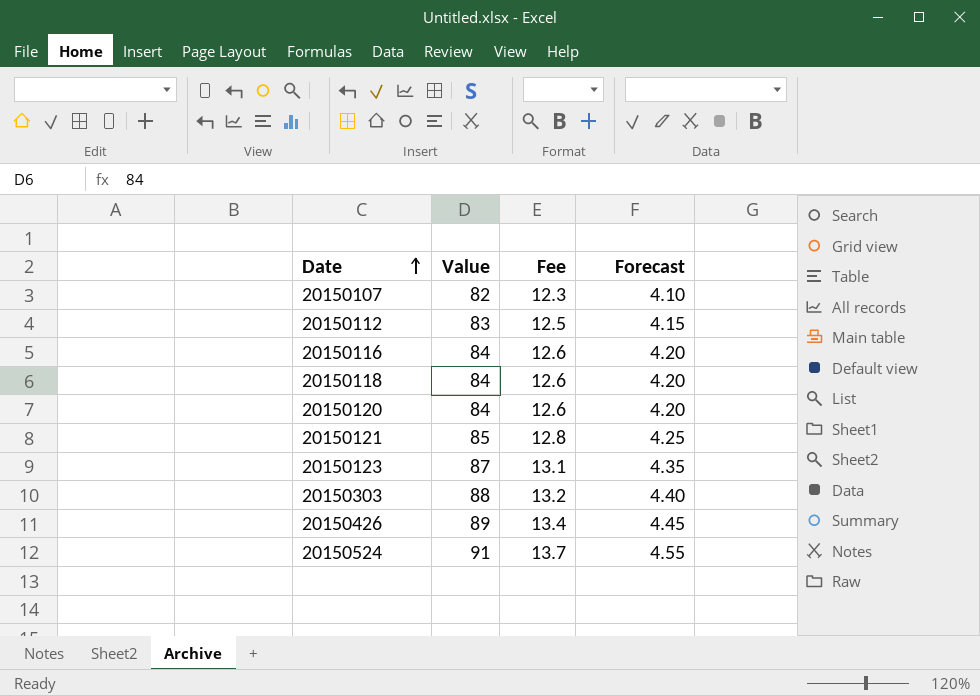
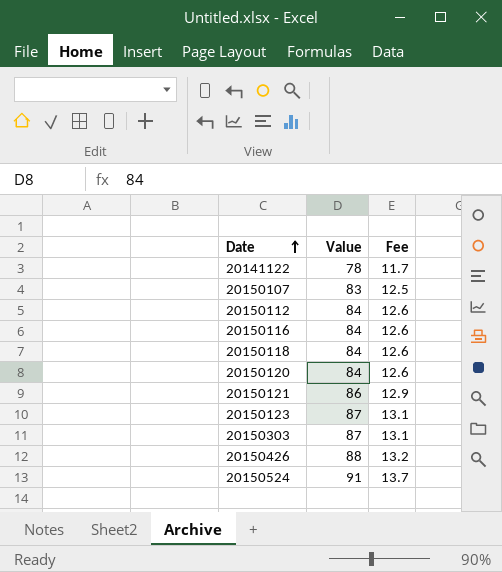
column Forecast | formula: [Value] * 0.05 -> none
row 20141122: none -> 78 | 11.7
20150107 | Value: 82 -> 83
20150107 | Fee: 12.3 -> 12.5
20150112 | Value: 83 -> 84
20150112 | Fee: 12.5 -> 12.6
20150121 | Value: 85 -> 86
20150121 | Fee: 12.8 -> 12.9
20150303 | Value: 88 -> 87
20150303 | Fee: 13.2 -> 13.1
20150426 | Value: 89 -> 88
20150426 | Fee: 13.4 -> 13.2

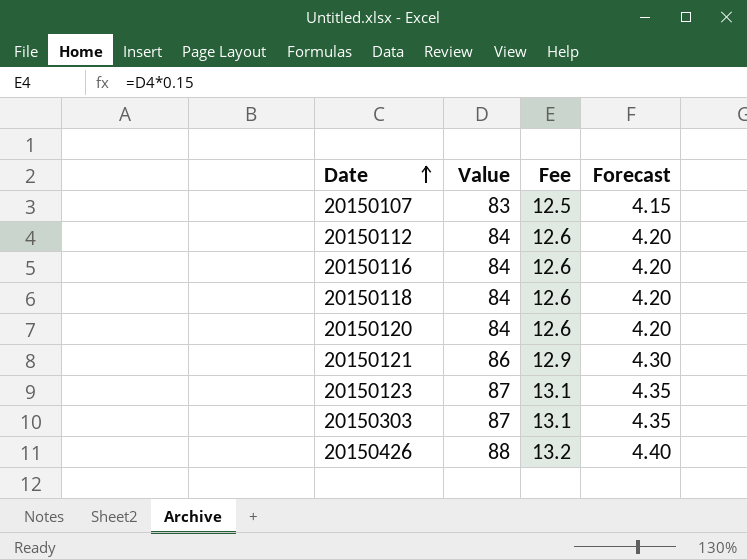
column Forecast | formula: none -> [Value] * 0.05
row 20141122: 78 | 11.7 -> none
row 20150524: 91 | 13.7 -> none

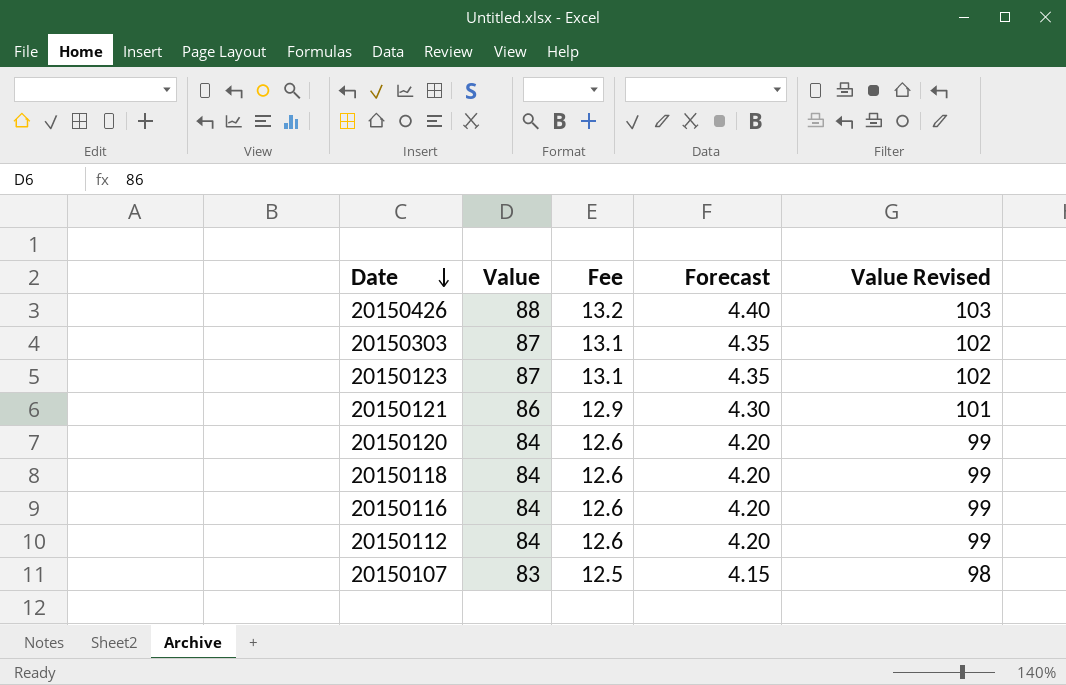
row order: Date ascending -> Date descending
column Value Revised | formula: none -> [Value] + 15

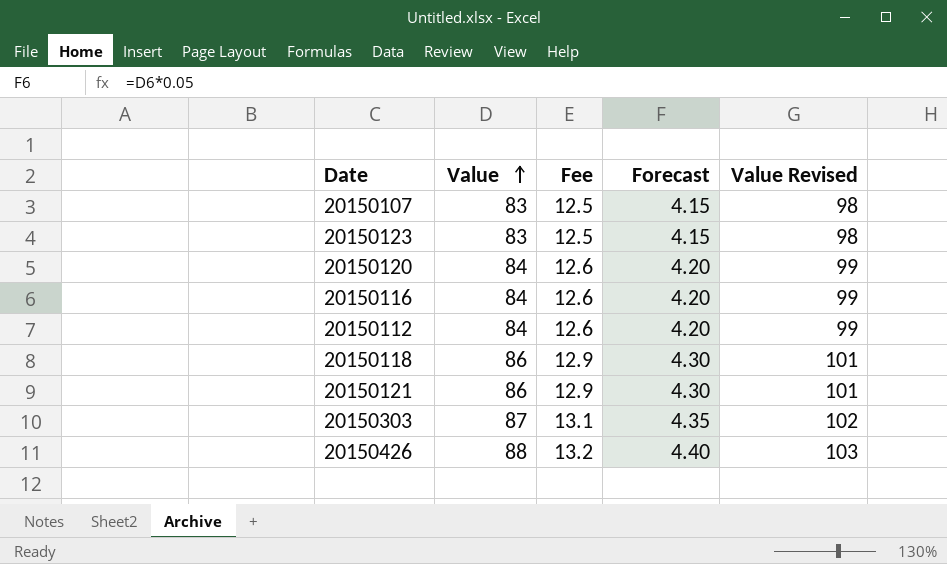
row order: Date descending -> Value ascending
20150123 | Value: 87 -> 83
20150123 | Fee: 13.1 -> 12.5
20150123 | Forecast: 4.35 -> 4.15
20150123 | Value Revised: 102 -> 98
20150118 | Value: 84 -> 86
20150118 | Fee: 12.6 -> 12.9
20150118 | Forecast: 4.20 -> 4.30
20150118 | Value Revised: 99 -> 101

